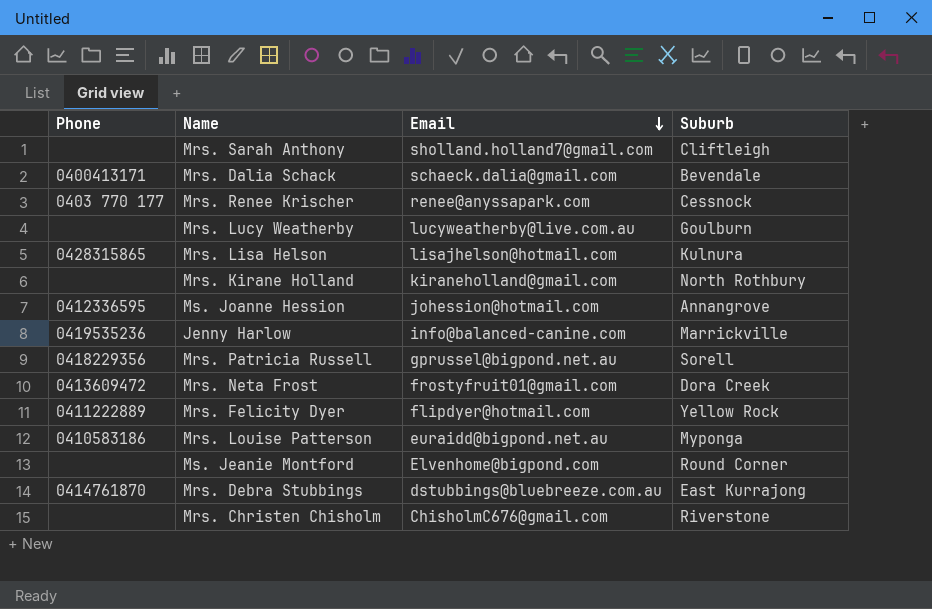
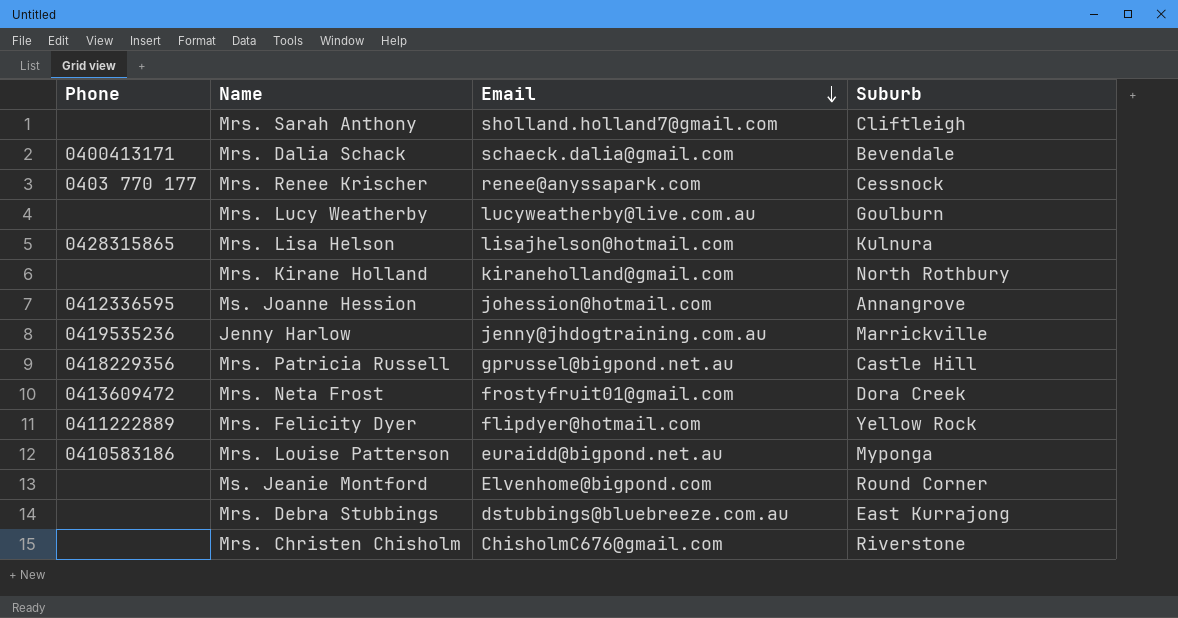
Jenny Harlow | Email: info@balanced-canine.com -> jenny@jhdogtraining.com.au
Mrs. Patricia Russell | Suburb: Sorell -> Castle Hill
Mrs. Debra Stubbings | Phone: 0414761870 -> none

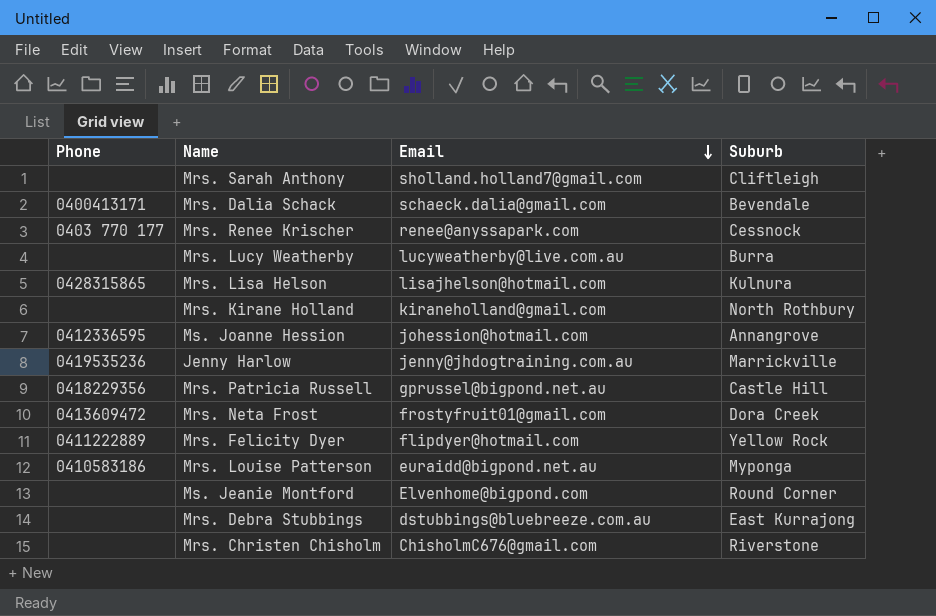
Mrs. Lucy Weatherby | Suburb: Goulburn -> Burra

